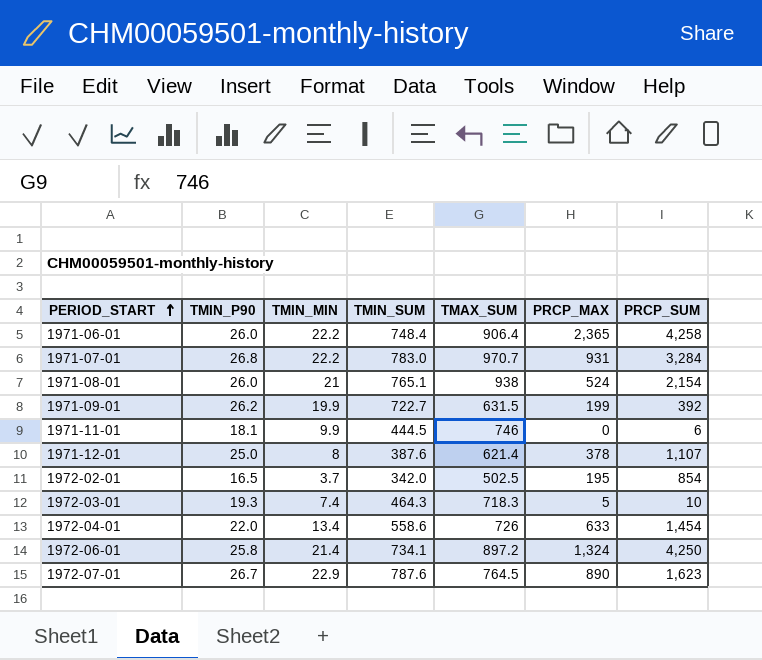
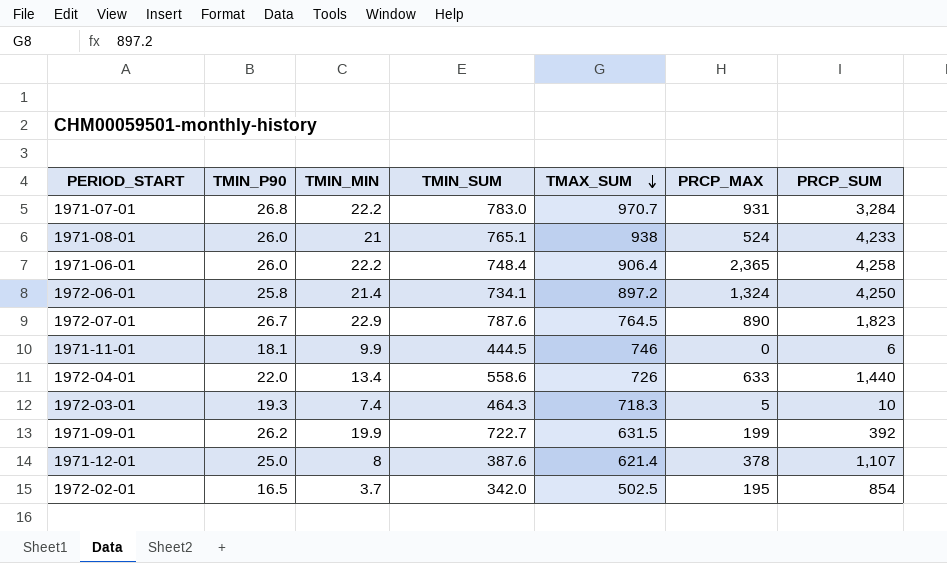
row order: PERIOD_START ascending -> TMAX_SUM descending
1971-08-01 | PRCP_SUM: 2,154 -> 4,233
1972-07-01 | PRCP_SUM: 1,623 -> 1,823
1972-04-01 | PRCP_SUM: 1,454 -> 1,440

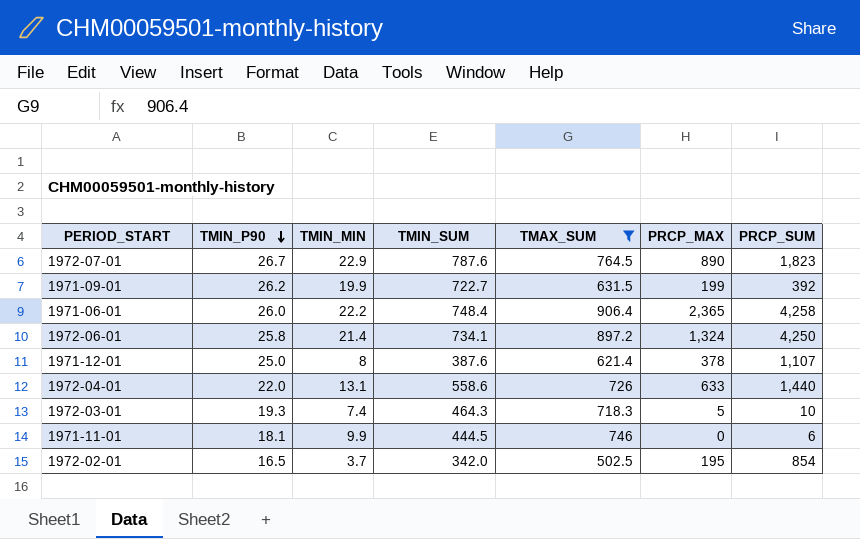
filter: none -> TMAX_SUM <= 906.4
row order: TMAX_SUM descending -> TMIN_P90 descending
1972-04-01 | TMIN_MIN: 13.4 -> 13.1

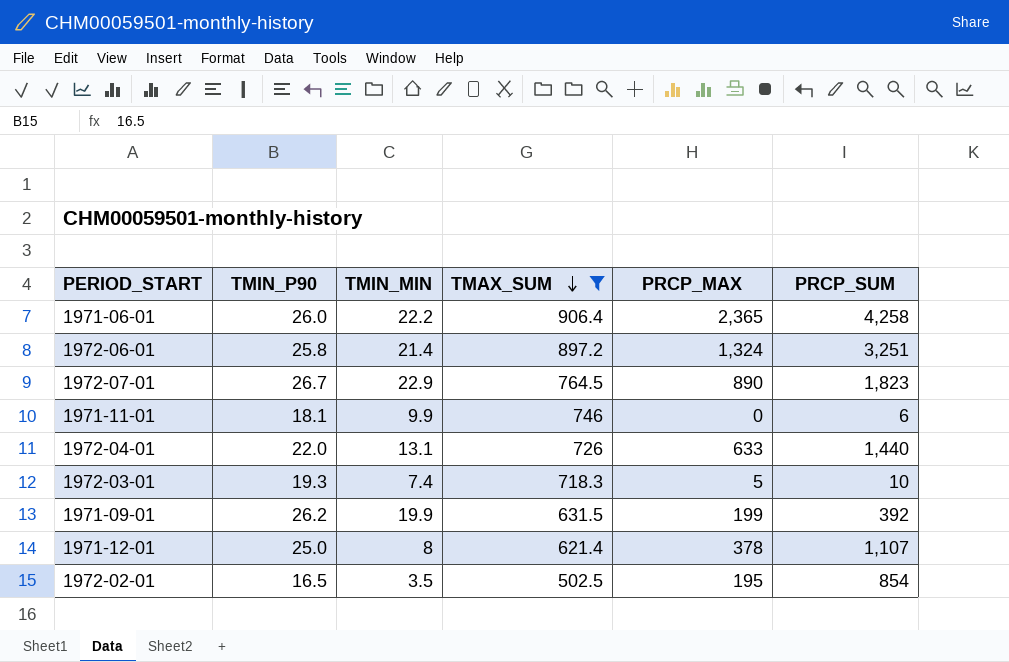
row order: TMIN_P90 descending -> TMAX_SUM descending
column TMIN_SUM | position: 4 -> none
1972-06-01 | PRCP_SUM: 4,250 -> 3,251
1972-02-01 | TMIN_MIN: 3.7 -> 3.5

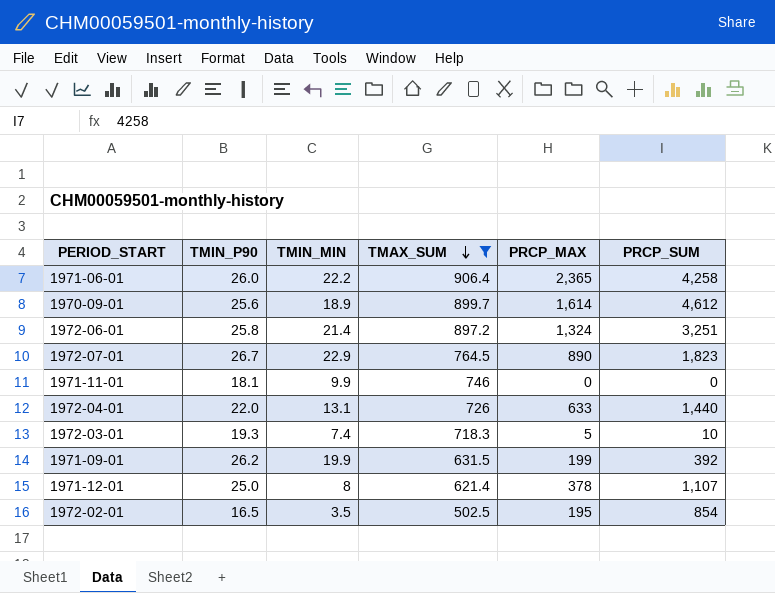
row 1970-09-01: none -> 25.6 | 18.9 | 899.7 | 1,614 | 4,612
1971-11-01 | PRCP_SUM: 6 -> 0

